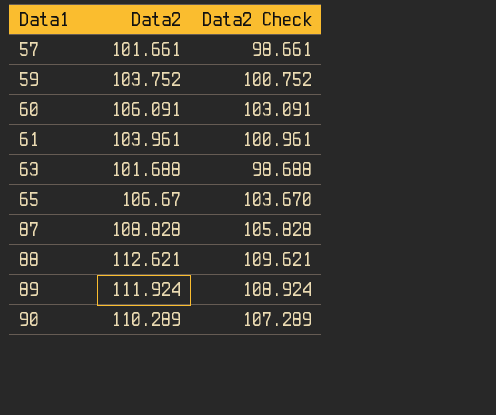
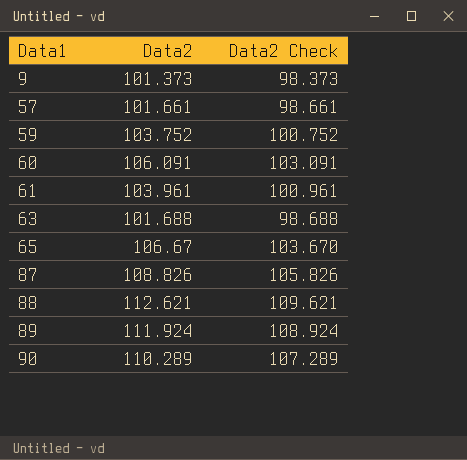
row 9: none -> 101.373 | 98.373
87 | Data2: 108.828 -> 108.826
87 | Data2 Check: 105.828 -> 105.826

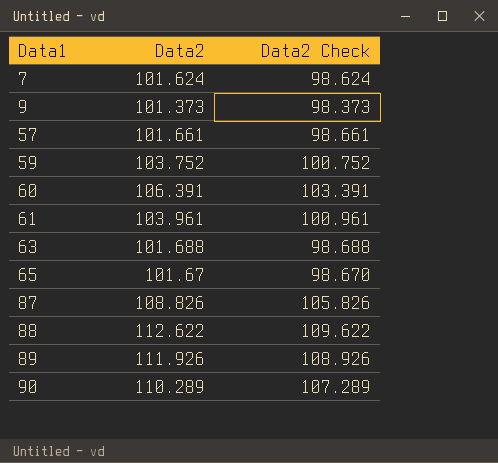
row 7: none -> 101.624 | 98.624
60 | Data2: 106.091 -> 106.391
60 | Data2 Check: 103.091 -> 103.391
65 | Data2: 106.67 -> 101.67
65 | Data2 Check: 103.670 -> 98.670
88 | Data2: 112.621 -> 112.622
88 | Data2 Check: 109.621 -> 109.622
89 | Data2: 111.924 -> 111.926
89 | Data2 Check: 108.924 -> 108.926

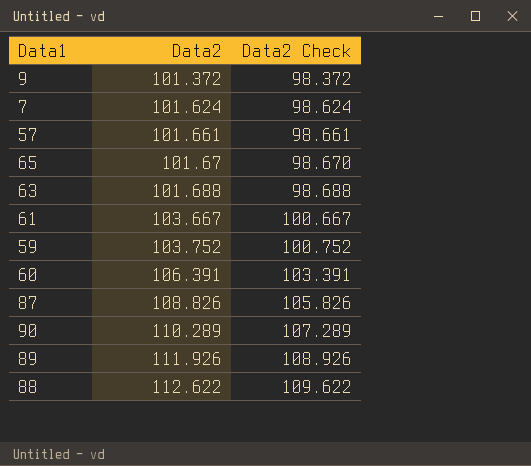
row order: Data1 ascending -> Data2 ascending
9 | Data2: 101.373 -> 101.372
9 | Data2 Check: 98.373 -> 98.372
61 | Data2: 103.961 -> 103.667
61 | Data2 Check: 100.961 -> 100.667

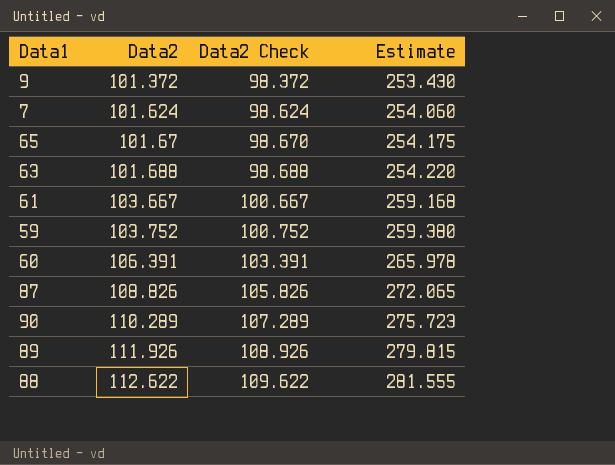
column Estimate | formula: none -> [Data2] * 2.5
row 57: 101.661 | 98.661 -> none

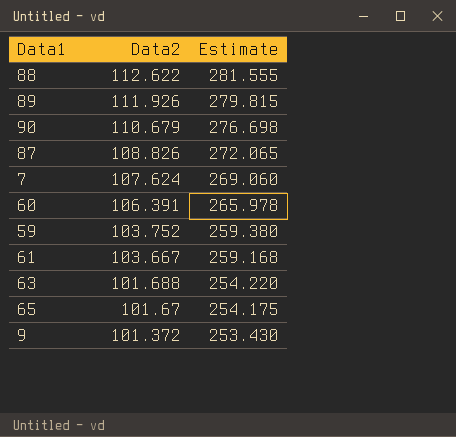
row order: Data2 ascending -> Data2 descending
column Data2 Check | formula: [Data2] - 3 -> none
90 | Data2: 110.289 -> 110.679
90 | Estimate: 275.723 -> 276.698
7 | Data2: 101.624 -> 107.624
7 | Estimate: 254.060 -> 269.060

